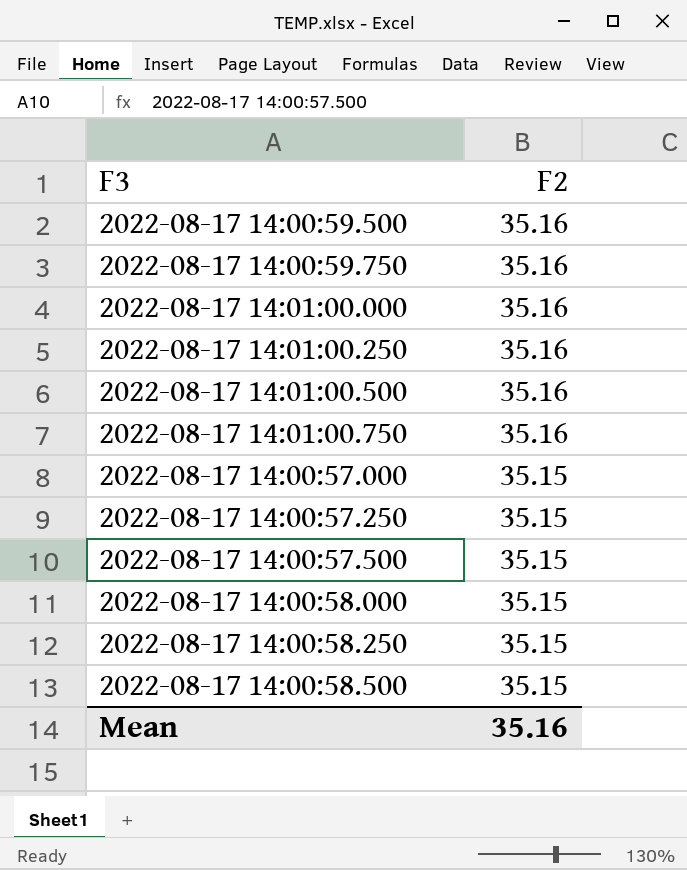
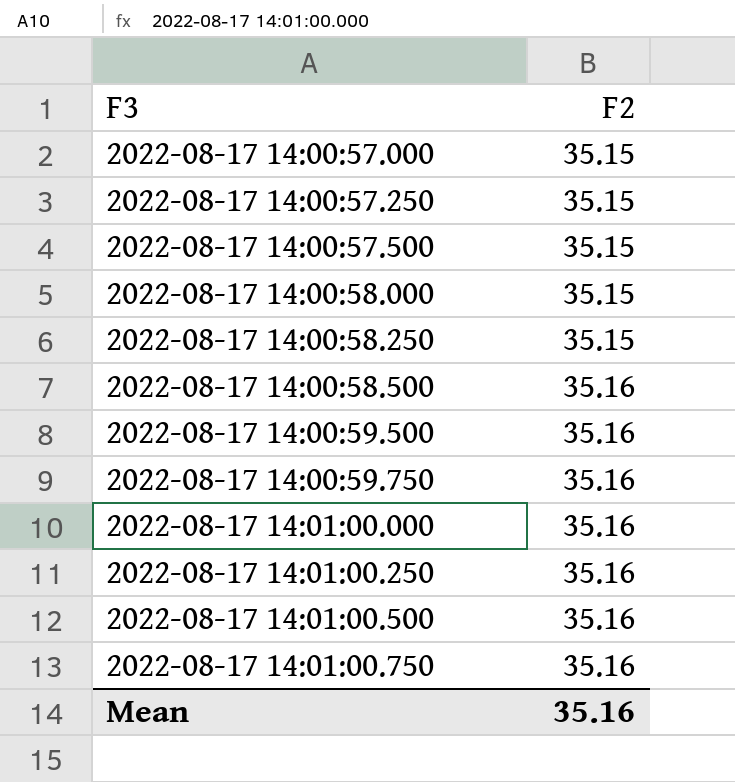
row order: F2 descending -> F3 ascending
2022-08-17 14:00:58.500 | F2: 35.15 -> 35.16

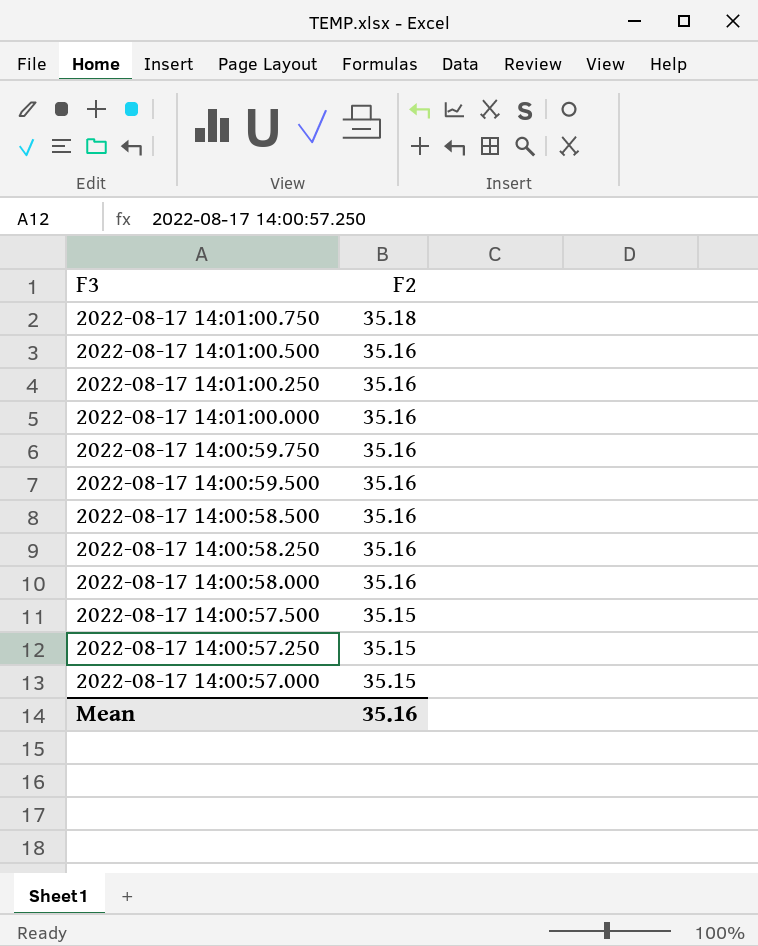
row order: F3 ascending -> F3 descending
2022-08-17 14:01:00.750 | F2: 35.16 -> 35.18
2022-08-17 14:00:58.250 | F2: 35.15 -> 35.16
2022-08-17 14:00:58.000 | F2: 35.15 -> 35.16

